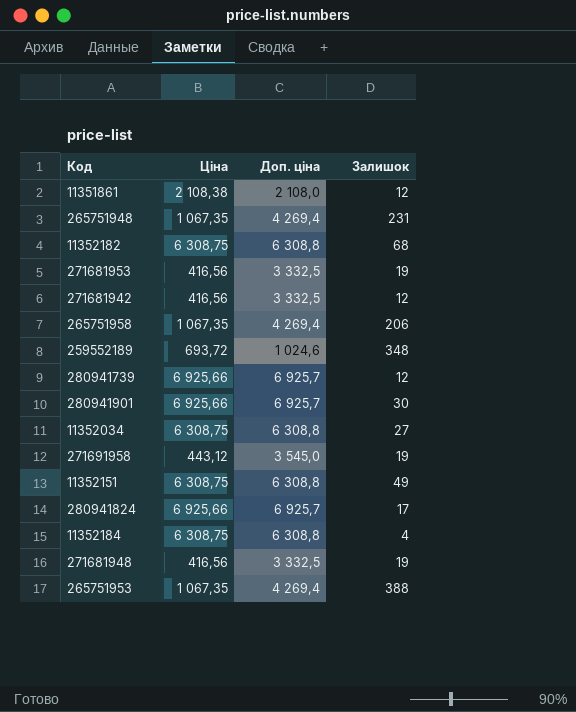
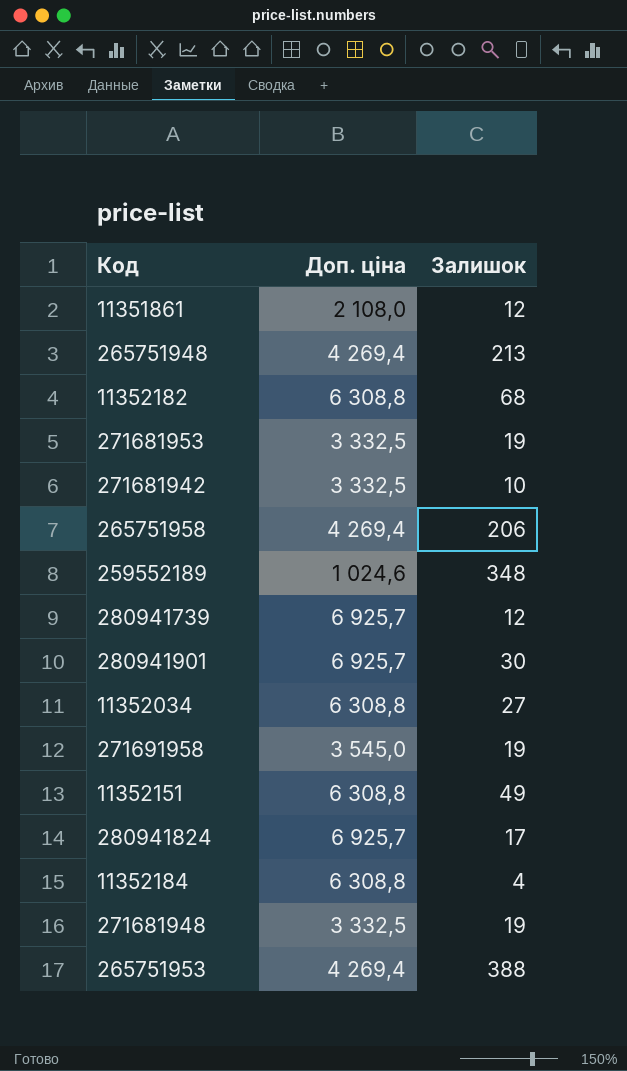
column Ціна | position: 2 -> none
265751948 | Залишок: 231 -> 213
271681942 | Залишок: 12 -> 10

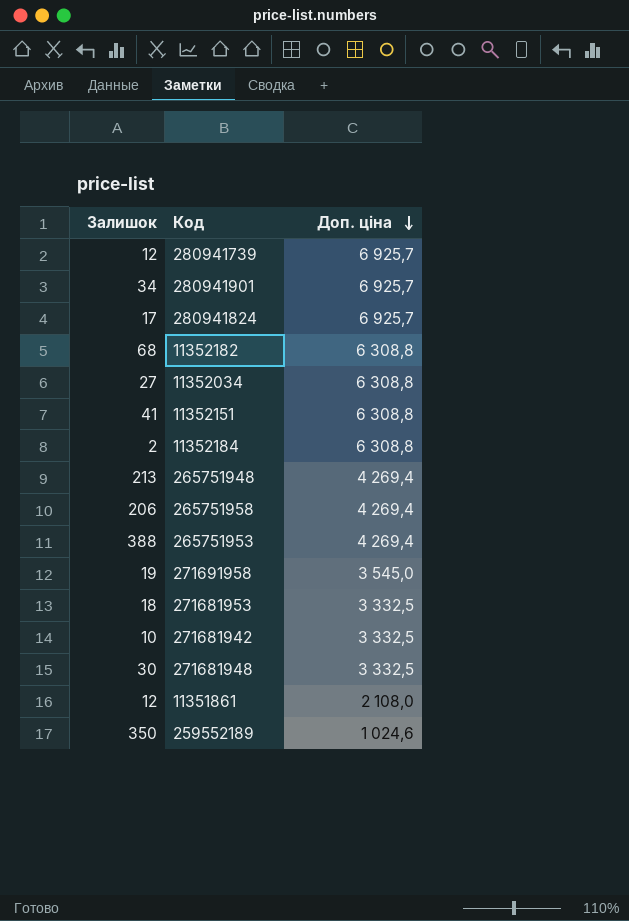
row order: none -> Доп. ціна descending
column Залишок | position: 3 -> 1
280941901 | Залишок: 30 -> 34
11352151 | Залишок: 49 -> 41
11352184 | Залишок: 4 -> 2
271681953 | Залишок: 19 -> 18
271681948 | Залишок: 19 -> 30
259552189 | Залишок: 348 -> 350

